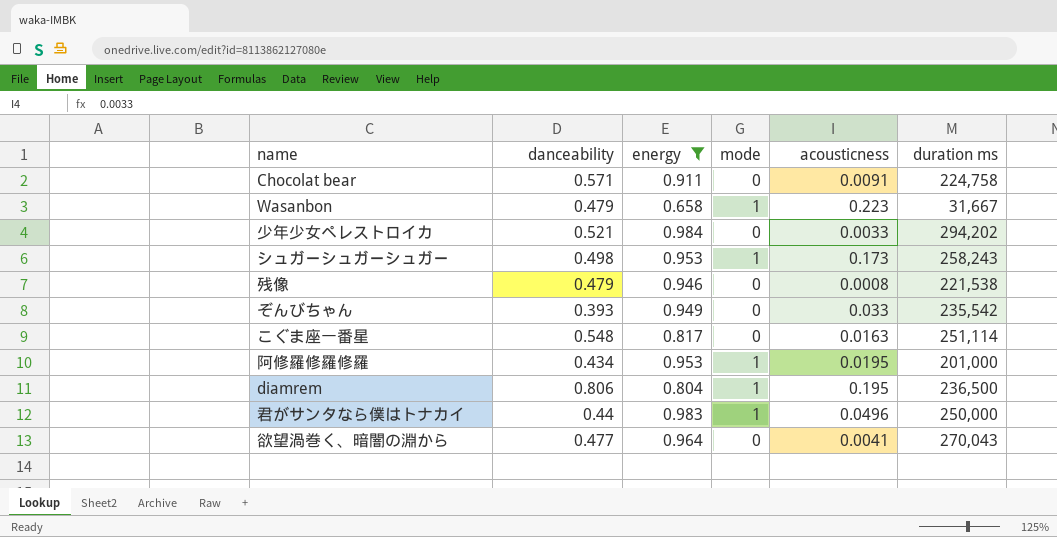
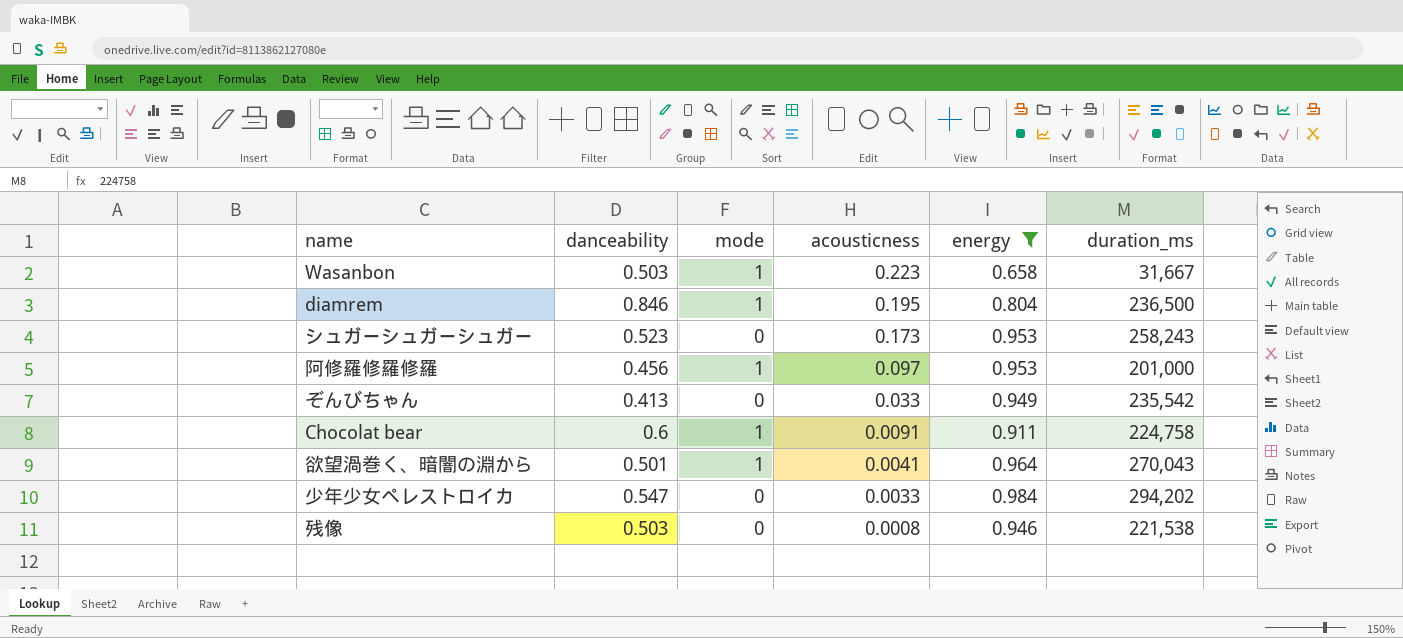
row order: none -> acousticness descending
column energy | position: 3 -> 5
column name: duration ms -> duration_ms
row こぐま座一番星: 0.548 | 0.817 | 0 | 0.0163 | 251,114 -> none
row 君がサンタなら僕はトナカイ: 0.44 | 0.983 | 1 | 0.0496 | 250,000 -> none
Wasanbon | danceability: 0.479 -> 0.503
diamrem | danceability: 0.806 -> 0.846
シュガーシュガーシュガー | danceability: 0.498 -> 0.523
シュガーシュガーシュガー | mode: 1 -> 0
阿修羅修羅修羅 | danceability: 0.434 -> 0.456
阿修羅修羅修羅 | acousticness: 0.0195 -> 0.097
ぞんびちゃん | danceability: 0.393 -> 0.413
Chocolat bear | danceability: 0.571 -> 0.6
Chocolat bear | mode: 0 -> 1
欲望渦巻く、暗闇の淵から | danceability: 0.477 -> 0.501
欲望渦巻く、暗闇の淵から | mode: 0 -> 1
少年少女ペレストロイカ | danceability: 0.521 -> 0.547
残像 | danceability: 0.479 -> 0.503

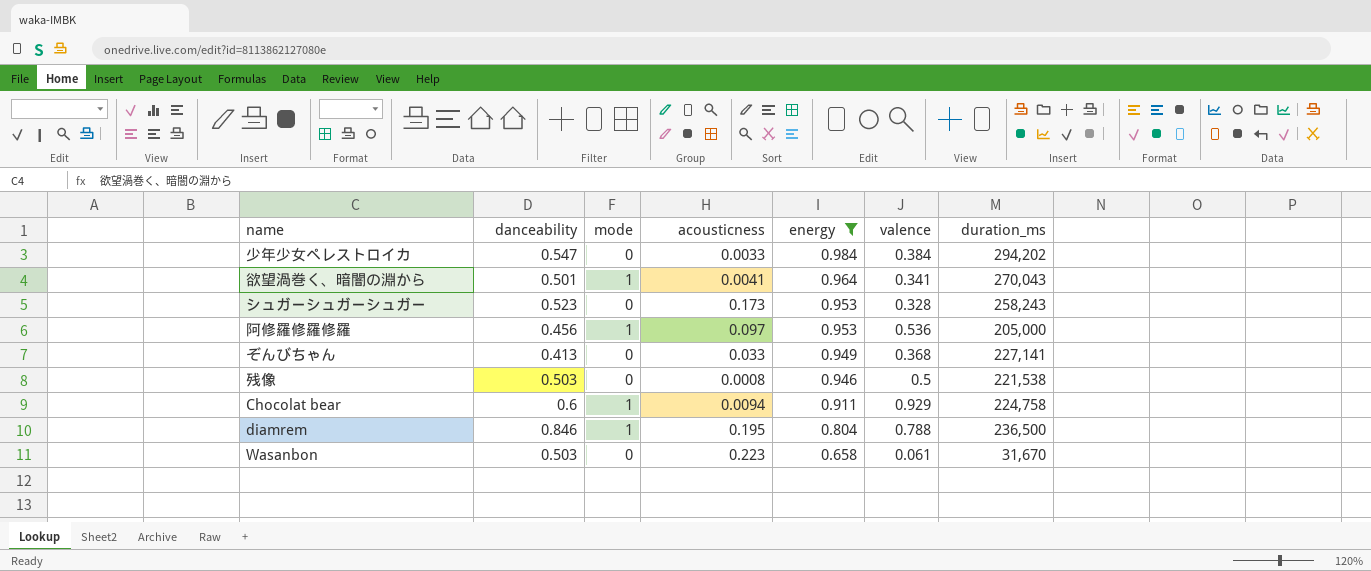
row order: acousticness descending -> energy descending
column valence | position: none -> 6
阿修羅修羅修羅 | duration_ms: 201,000 -> 205,000
ぞんびちゃん | duration_ms: 235,542 -> 227,141
Chocolat bear | acousticness: 0.0091 -> 0.0094
Wasanbon | mode: 1 -> 0
Wasanbon | duration_ms: 31,667 -> 31,670

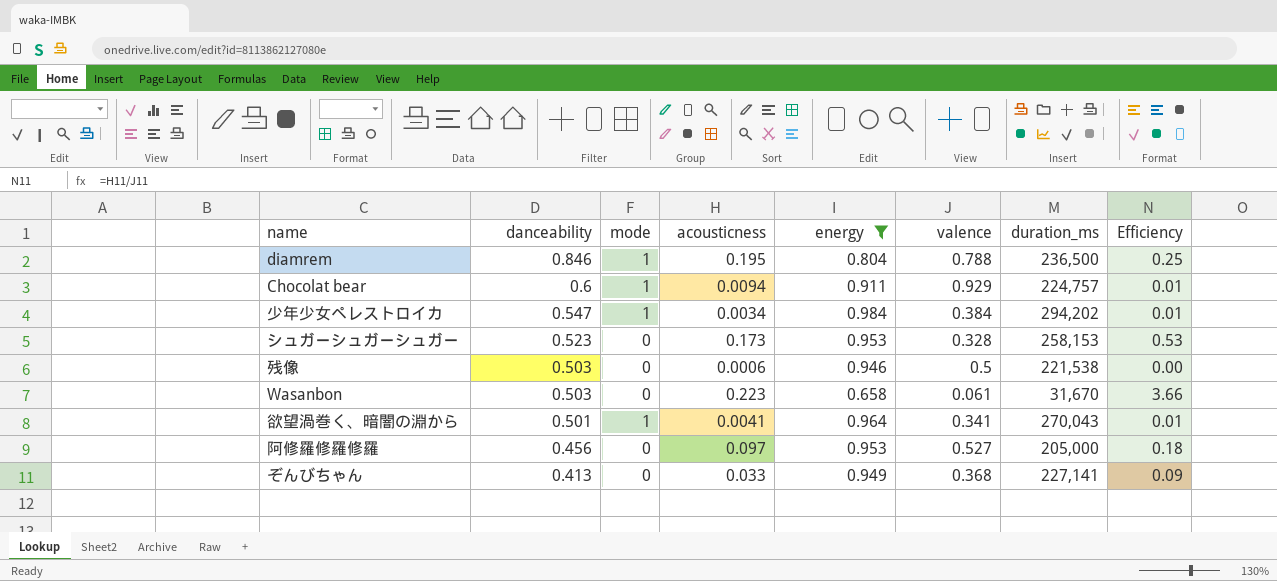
row order: energy descending -> danceability descending
column Efficiency | formula: none -> [acousticness] / [valence]
Chocolat bear | duration_ms: 224,758 -> 224,757
少年少女ペレストロイカ | mode: 0 -> 1
少年少女ペレストロイカ | acousticness: 0.0033 -> 0.0034
シュガーシュガーシュガー | duration_ms: 258,243 -> 258,153
残像 | acousticness: 0.0008 -> 0.0006
阿修羅修羅修羅 | mode: 1 -> 0
阿修羅修羅修羅 | valence: 0.536 -> 0.527

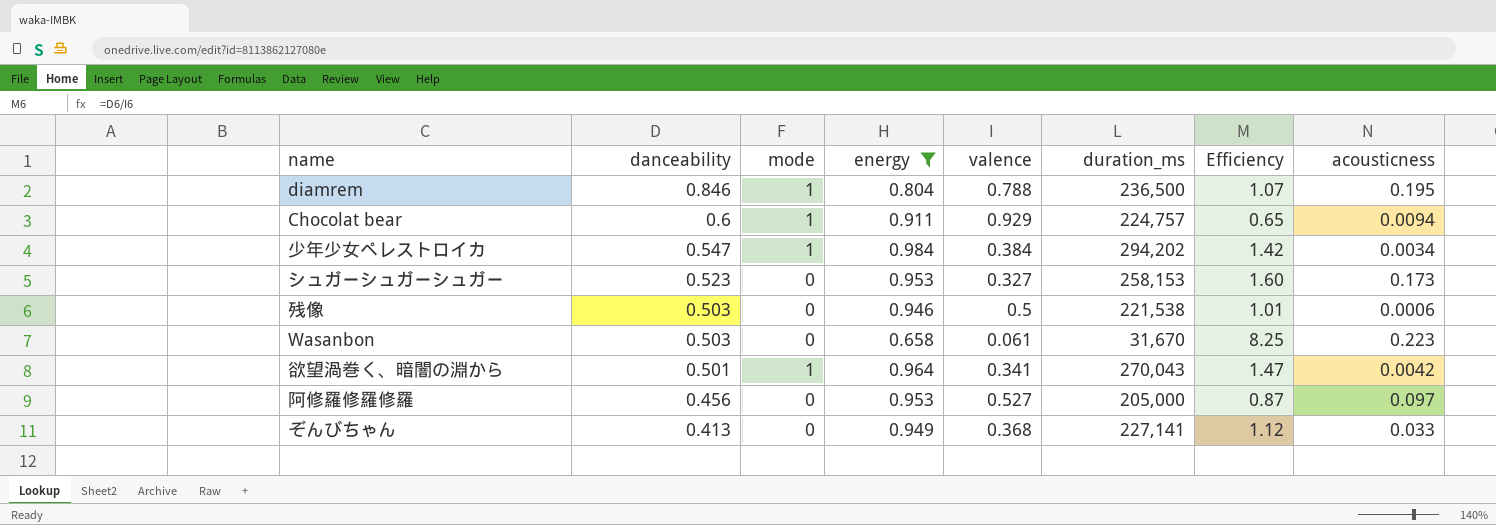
column Efficiency | formula: [acousticness] / [valence] -> [danceability] / [valence]
column acousticness | position: 4 -> 8
シュガーシュガーシュガー | valence: 0.328 -> 0.327
欲望渦巻く、暗闇の淵から | acousticness: 0.0041 -> 0.0042

